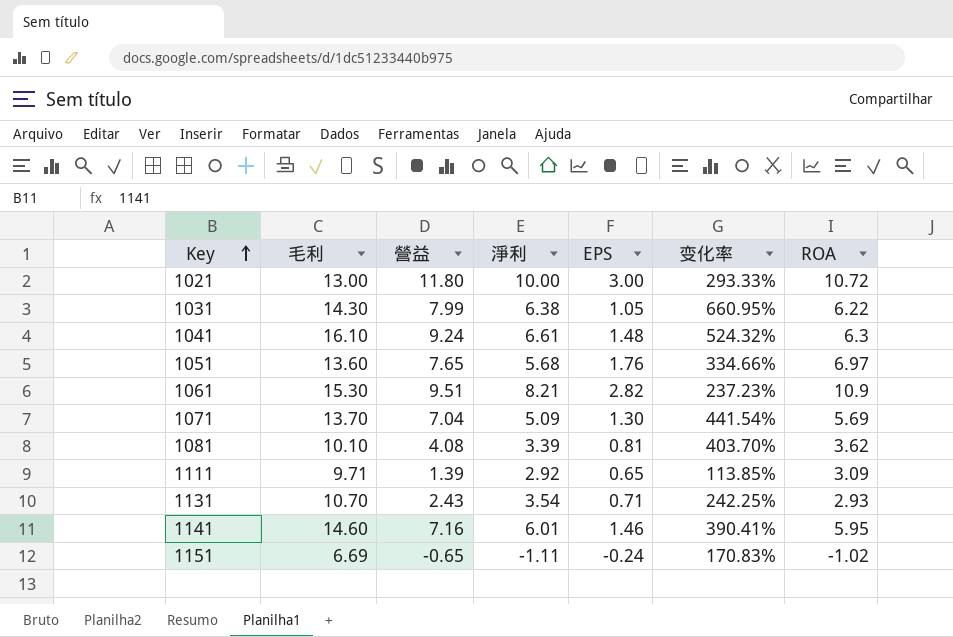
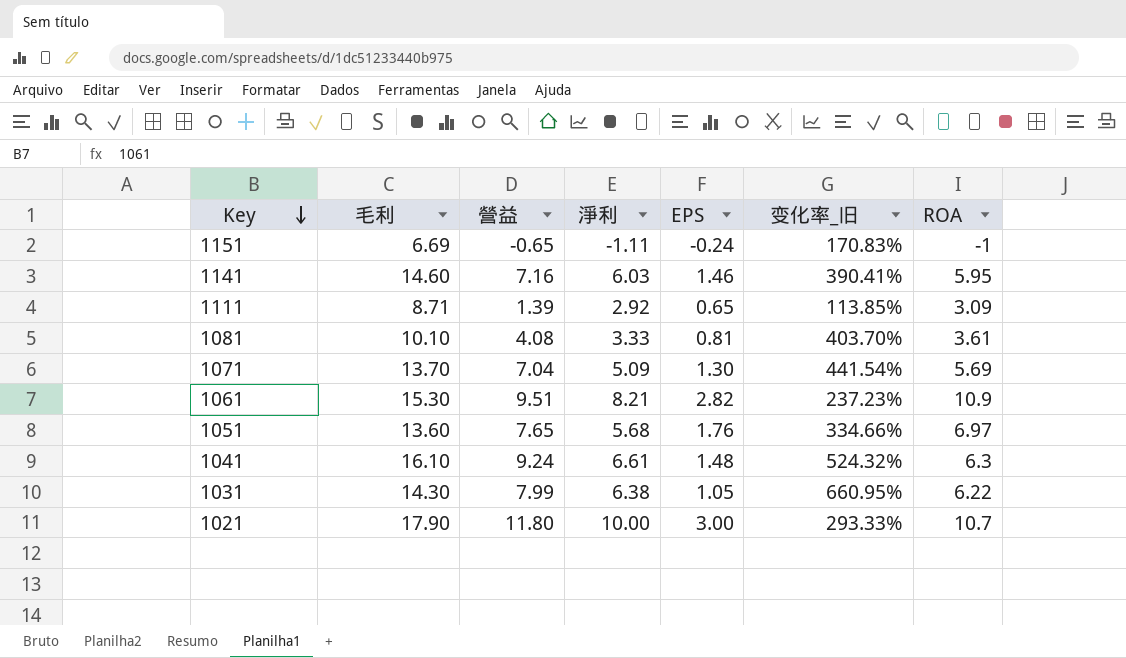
row order: Key ascending -> Key descending
column name: 变化率 -> 变化率_旧
row 1131: 10.70 | 2.43 | 3.54 | 0.71 | 242.25% | 2.93 -> none
1151 | ROA: -1.02 -> -1
1141 | 淨利: 6.01 -> 6.03
1111 | 毛利: 9.71 -> 8.71
1081 | 淨利: 3.39 -> 3.33
1081 | ROA: 3.62 -> 3.61
1021 | 毛利: 13.00 -> 17.90
1021 | ROA: 10.72 -> 10.7

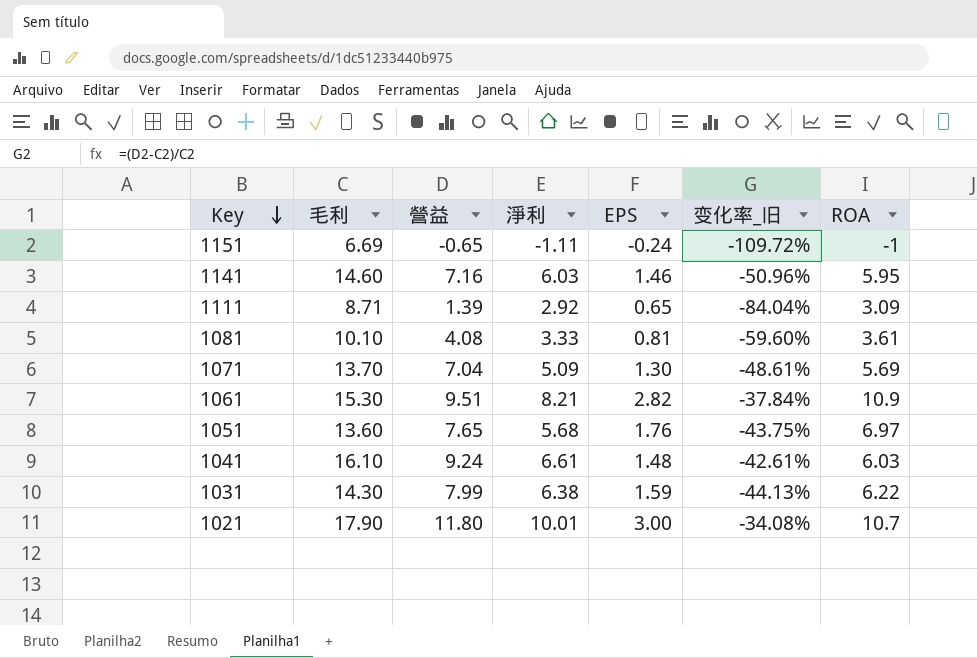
column 变化率_旧 | formula: ([營益] - [EPS]) / [EPS] -> ([營益] - [毛利]) / [毛利]
1041 | ROA: 6.3 -> 6.03
1031 | EPS: 1.05 -> 1.59
1021 | 淨利: 10.00 -> 10.01

